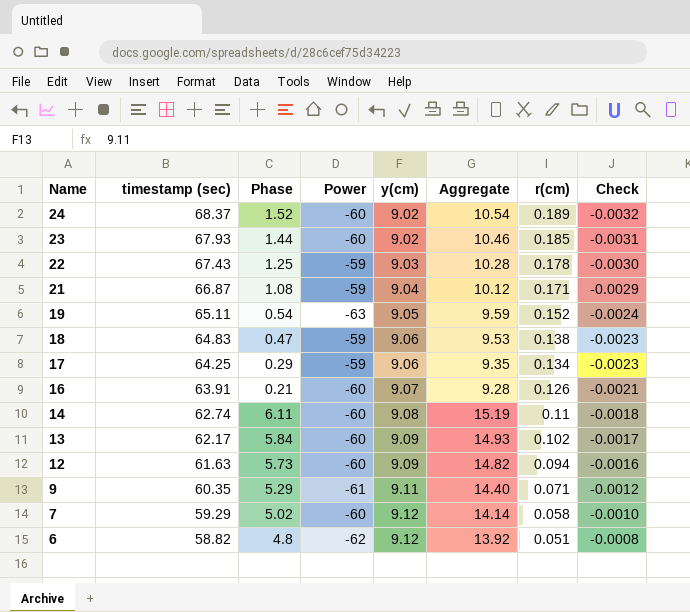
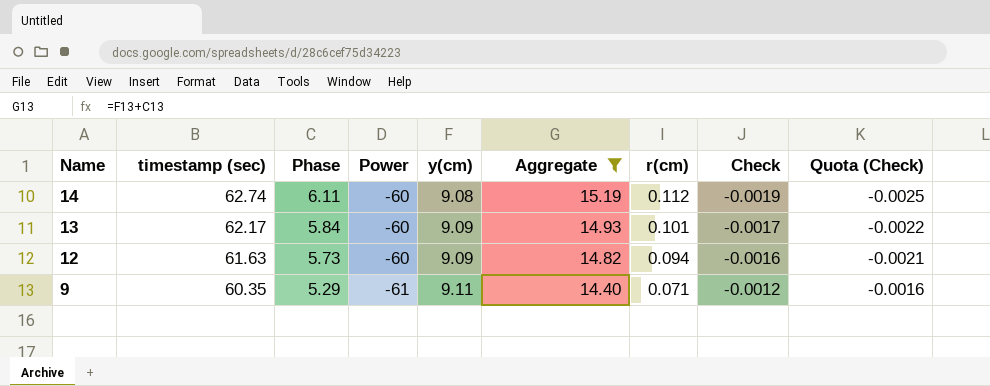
filter: none -> Aggregate >= 14.40
column Quota (Check) | formula: none -> [Check] * 1.3
14 | r(cm): 0.11 -> 0.112
14 | Check: -0.0018 -> -0.0019
13 | r(cm): 0.102 -> 0.101

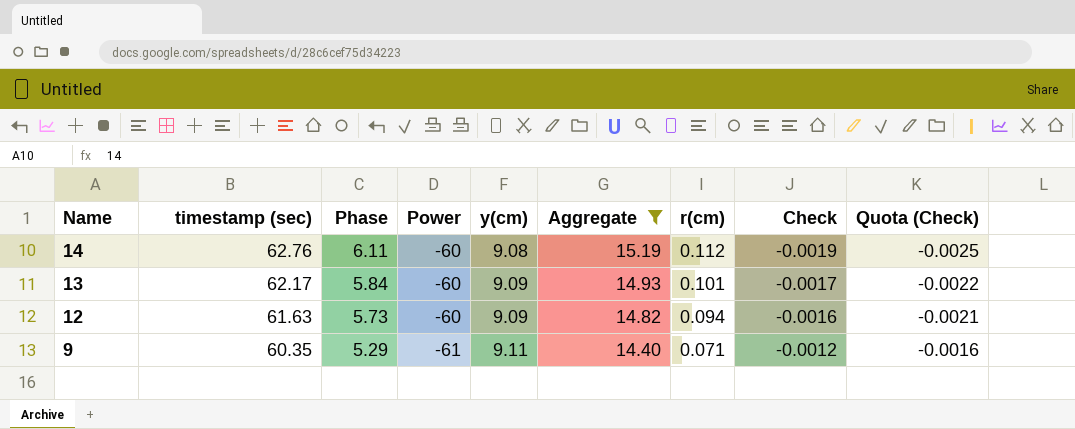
14 | timestamp (sec): 62.74 -> 62.76

